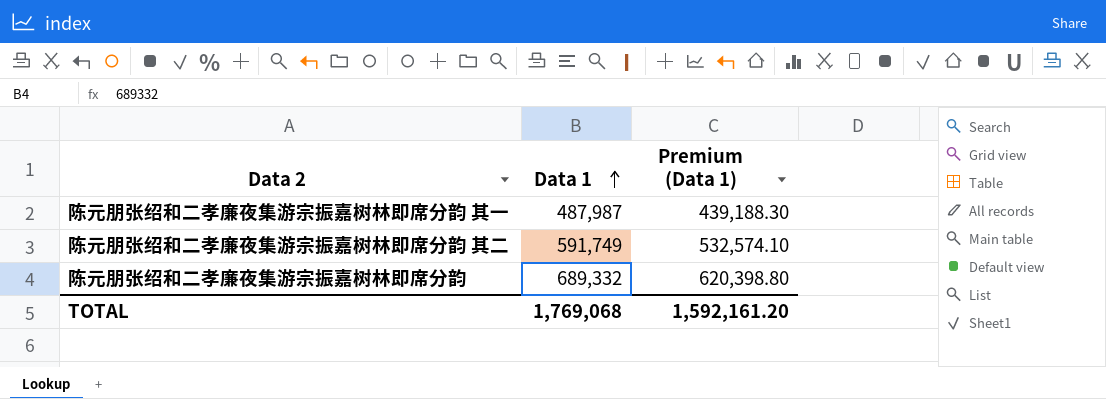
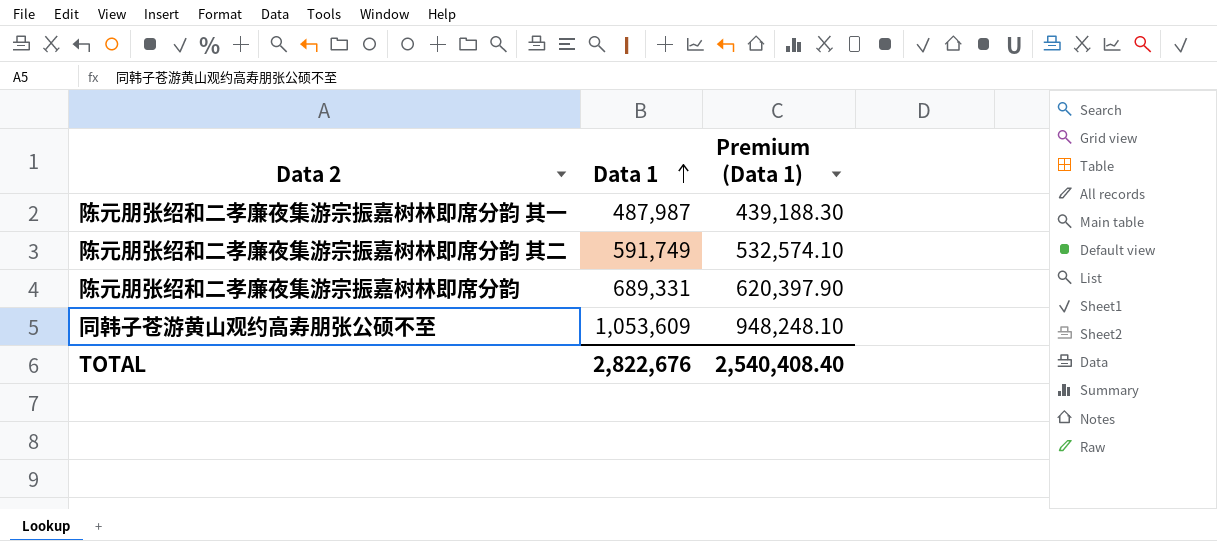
陈元朋张绍和二孝廉夜集游宗振嘉树林即席分韵 | Data 1: 689,332 -> 689,331
陈元朋张绍和二孝廉夜集游宗振嘉树林即席分韵 | Premium (Data 1): 620,398.80 -> 620,397.90
row 同韩子苍游黄山观约高寿朋张公硕不至: none -> 1,053,609 | 948,248.10
TOTAL | Data 1: 1,769,068 -> 2,822,676
TOTAL | Premium (Data 1): 1,592,161.20 -> 2,540,408.40

